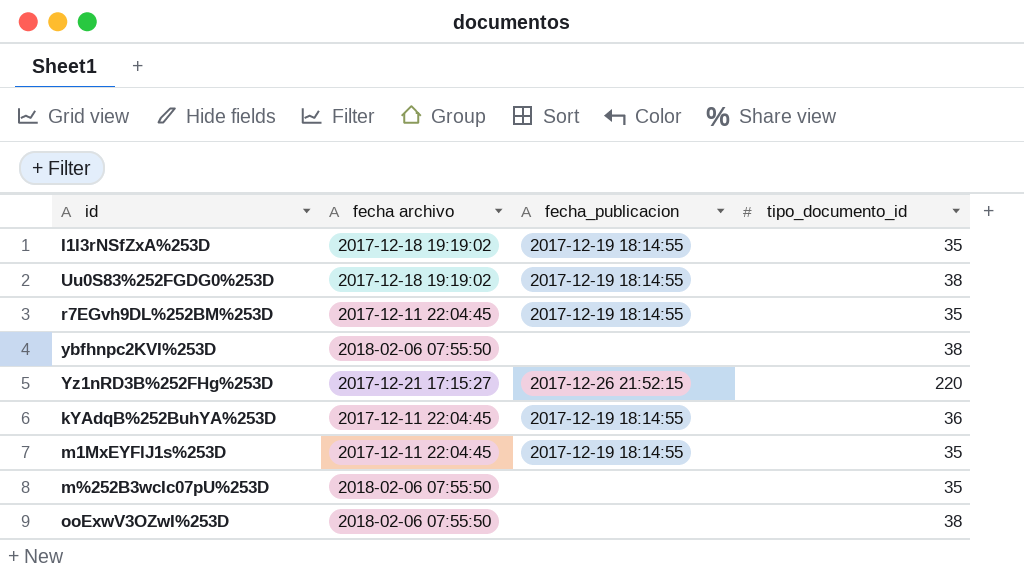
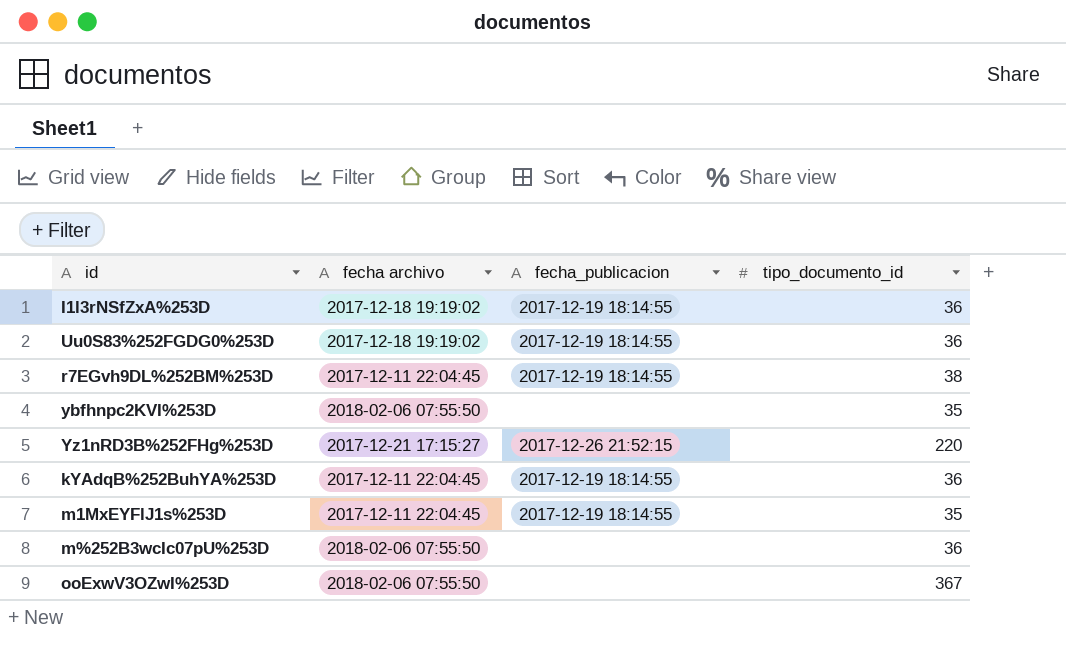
I1l3rNSfZxA%253D | tipo_documento_id: 35 -> 36
Uu0S83%252FGDG0%253D | tipo_documento_id: 38 -> 36
r7EGvh9DL%252BM%253D | tipo_documento_id: 35 -> 38
ybfhnpc2KVI%253D | tipo_documento_id: 38 -> 35
m%252B3wcIc07pU%253D | tipo_documento_id: 35 -> 36
ooExwV3OZwI%253D | tipo_documento_id: 38 -> 367

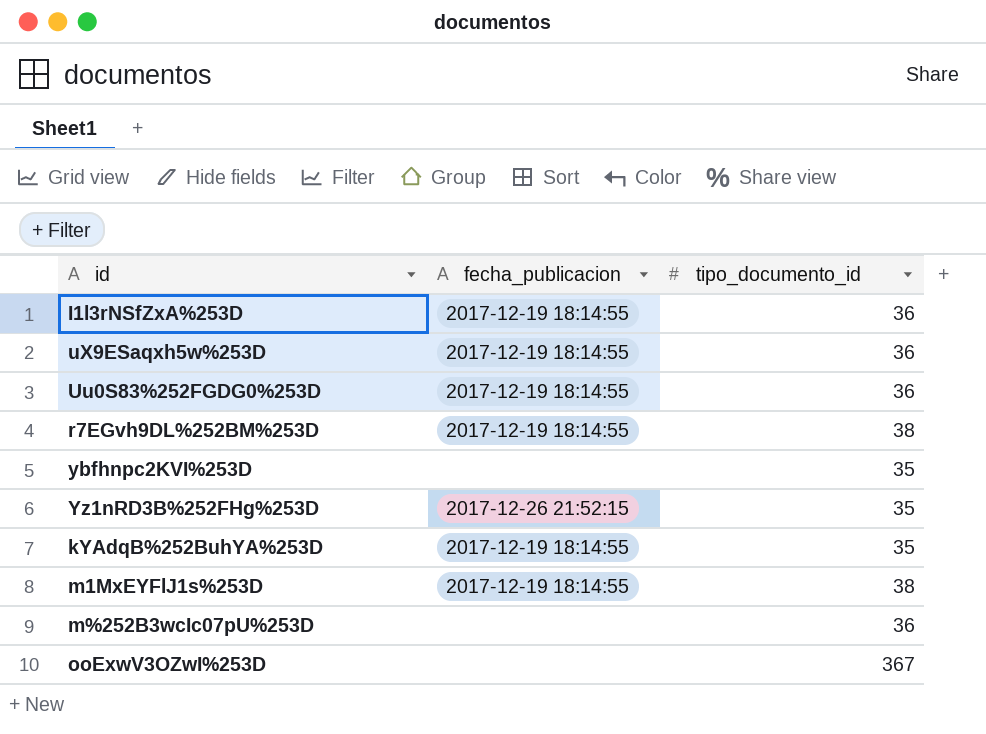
column fecha archivo | position: 2 -> none
row uX9ESaqxh5w%253D: none -> 2017-12-19 18:14:55 | 36
Yz1nRD3B%252FHg%253D | tipo_documento_id: 220 -> 35
kYAdqB%252BuhYA%253D | tipo_documento_id: 36 -> 35
m1MxEYFlJ1s%253D | tipo_documento_id: 35 -> 38

